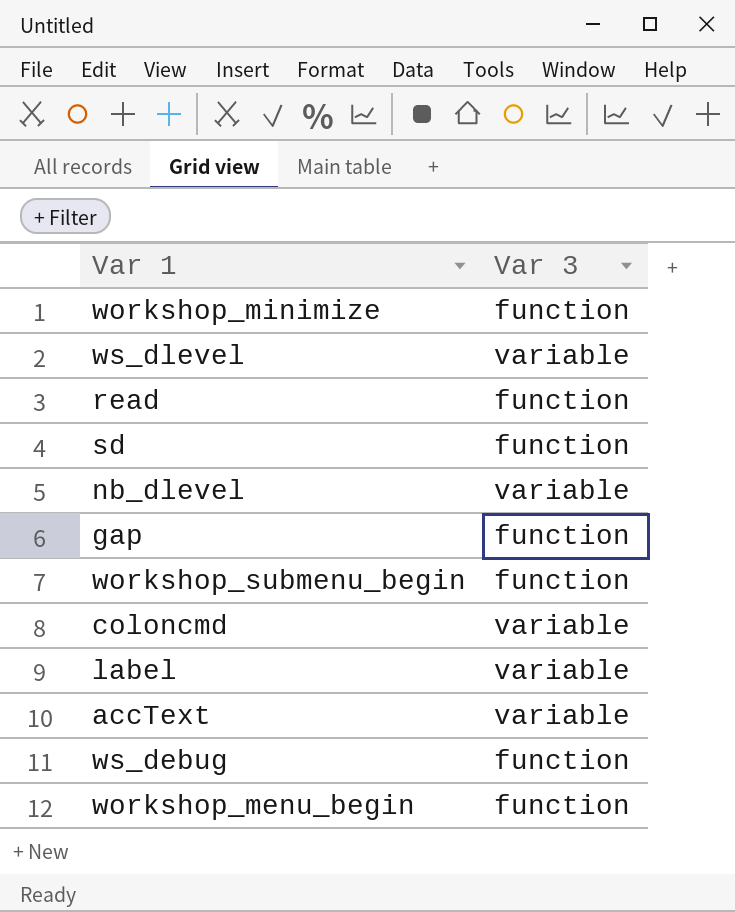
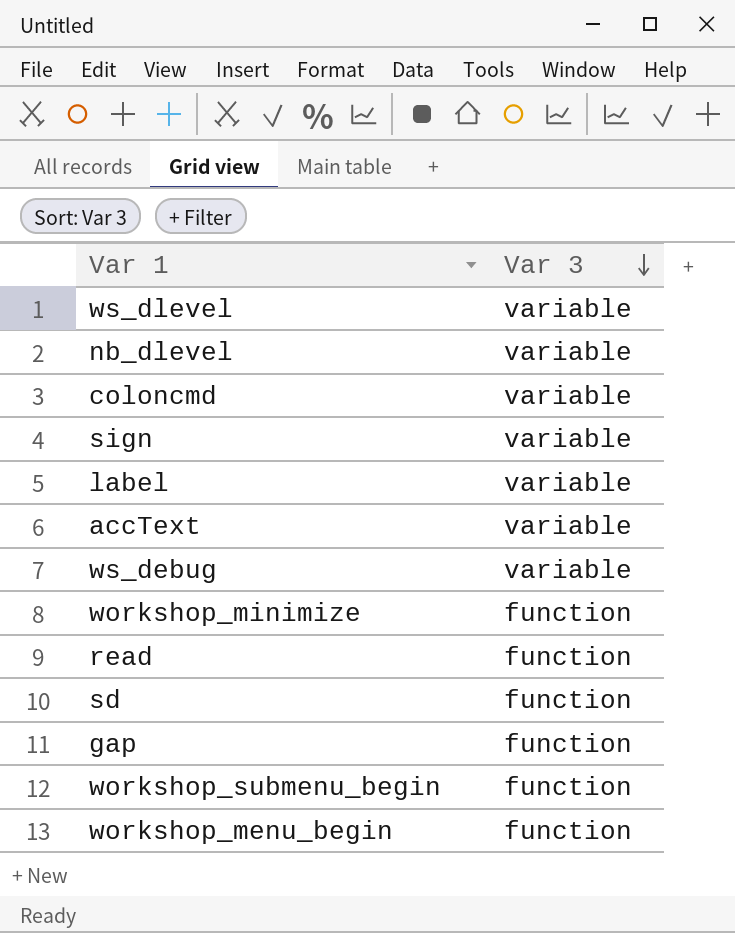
row order: none -> Var 3 descending
row sign: none -> variable
ws_debug | Var 3: function -> variable

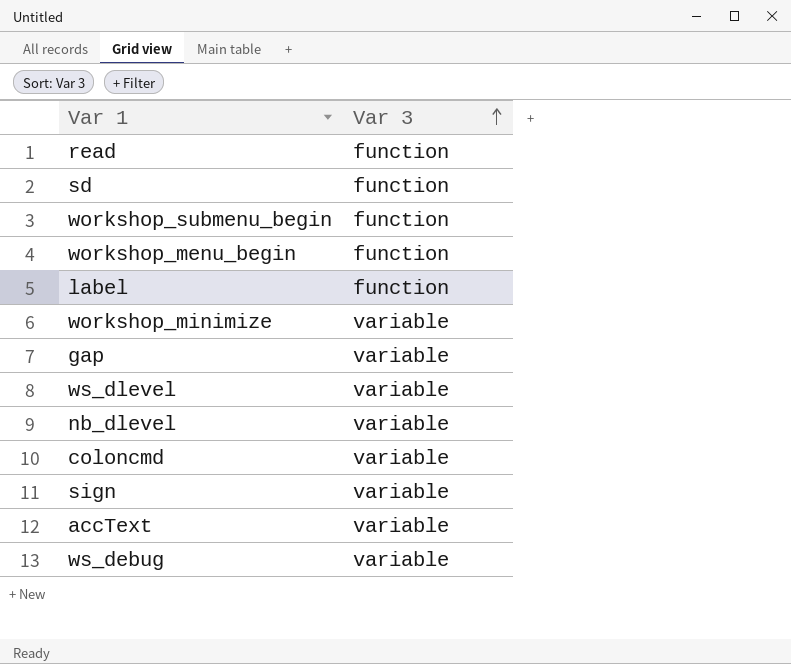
row order: Var 3 descending -> Var 3 ascending
label | Var 3: variable -> function
workshop_minimize | Var 3: function -> variable
gap | Var 3: function -> variable

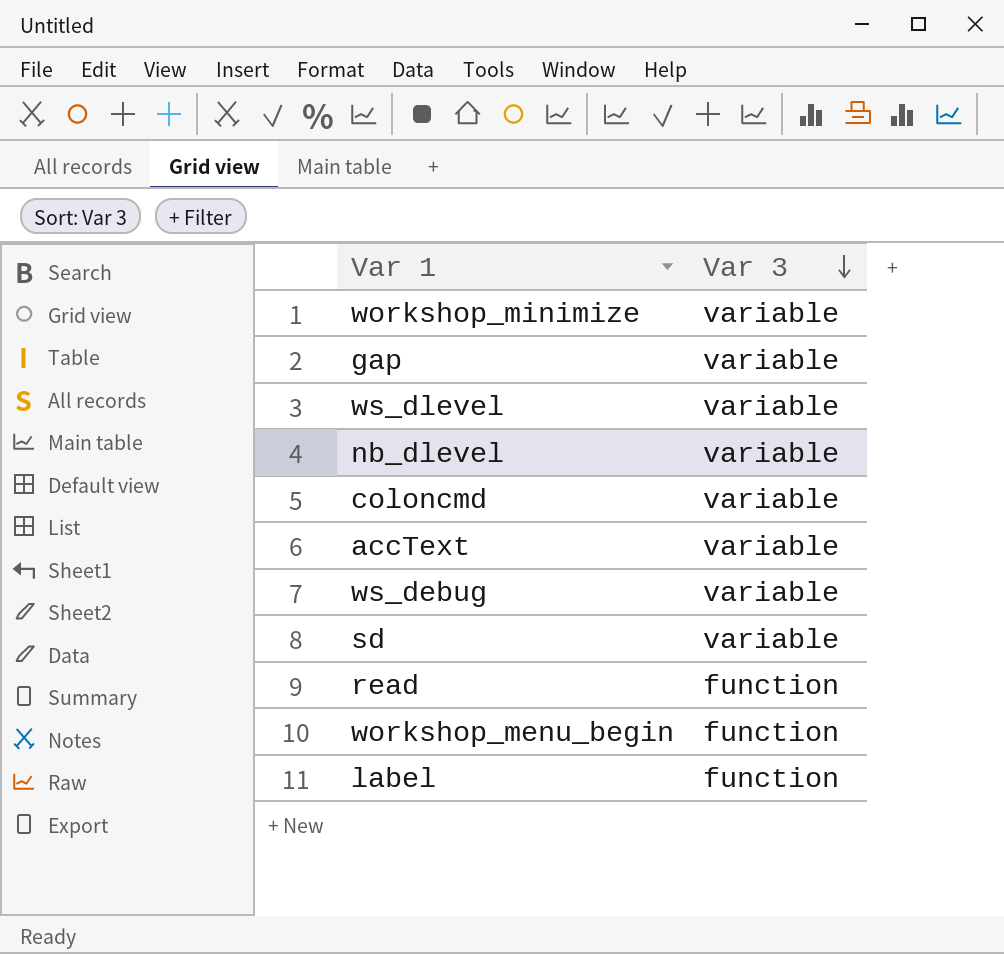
row order: Var 3 ascending -> Var 3 descending
row workshop_submenu_begin: function -> none
row sign: variable -> none
sd | Var 3: function -> variable

